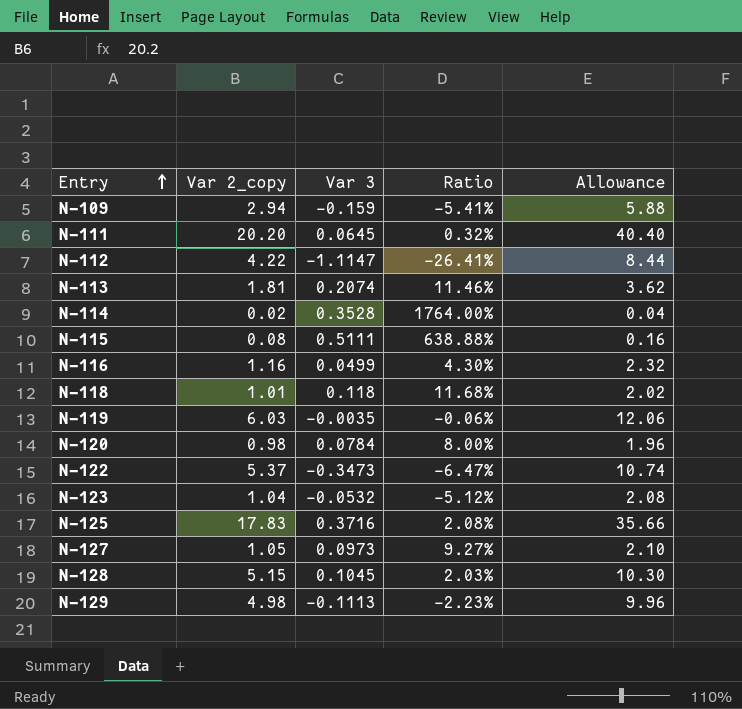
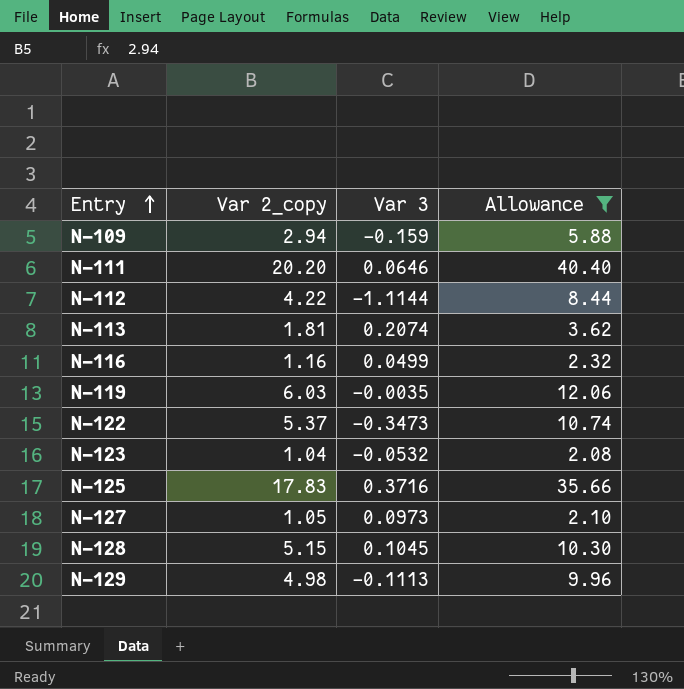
filter: none -> Allowance >= 2.08
column Ratio | formula: [Var 3] / [Var 2_copy] -> none
N-111 | Var 3: 0.0645 -> 0.0646
N-112 | Var 3: -1.1147 -> -1.1144

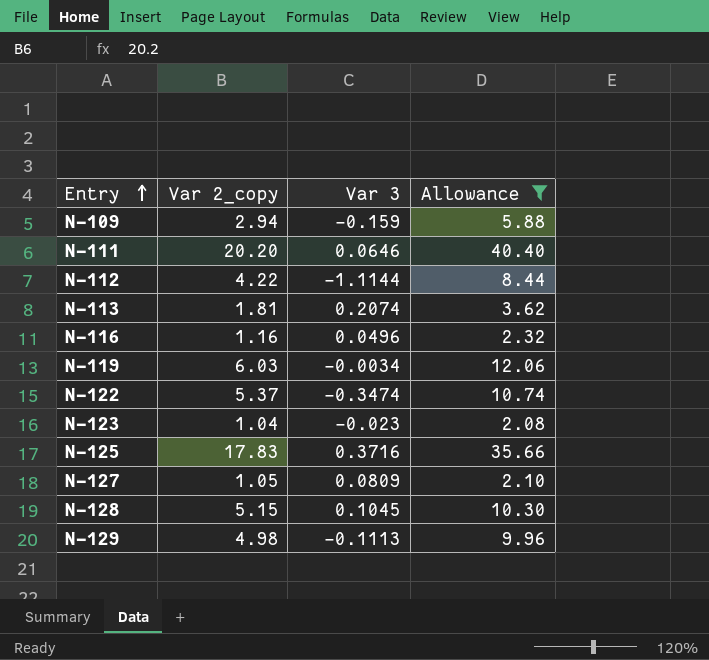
N-116 | Var 3: 0.0499 -> 0.0496
N-119 | Var 3: -0.0035 -> -0.0034
N-122 | Var 3: -0.3473 -> -0.3474
N-123 | Var 3: -0.0532 -> -0.023
N-127 | Var 3: 0.0973 -> 0.0809

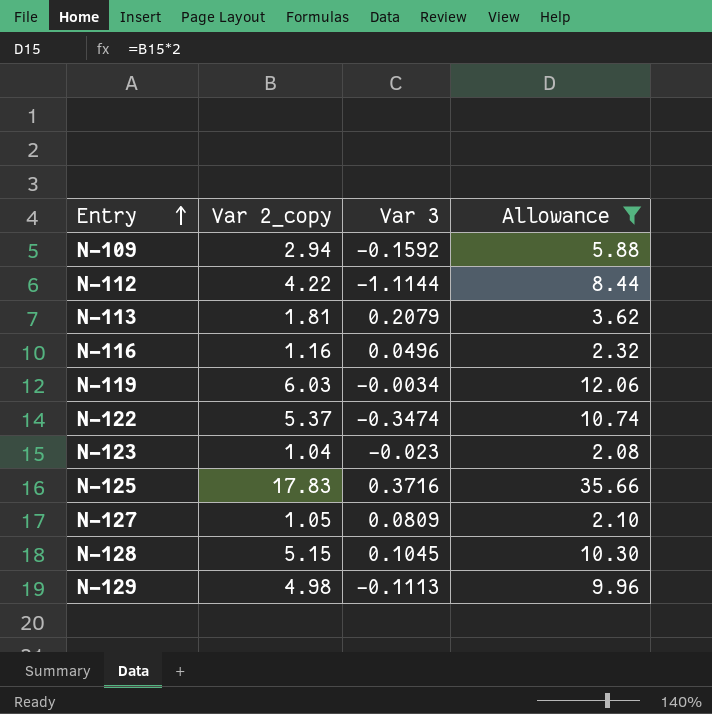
row N-111: 20.20 | 0.0646 | 40.40 -> none
N-109 | Var 3: -0.159 -> -0.1592
N-113 | Var 3: 0.2074 -> 0.2079

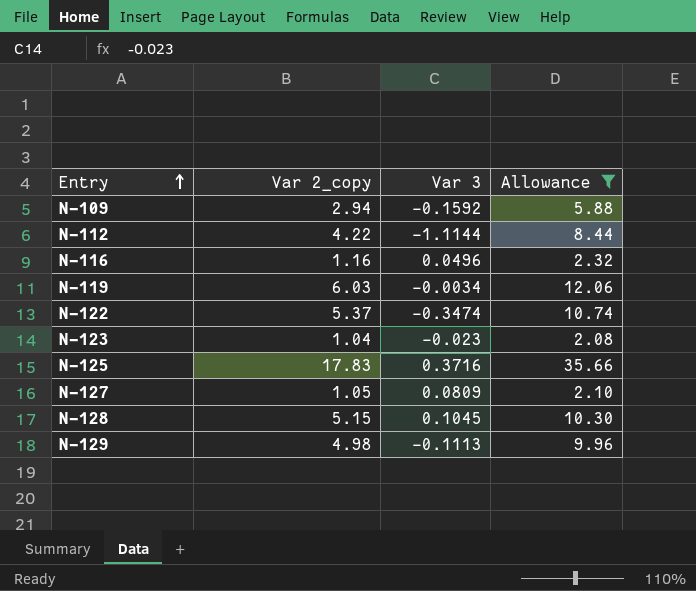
row N-113: 1.81 | 0.2079 | 3.62 -> none

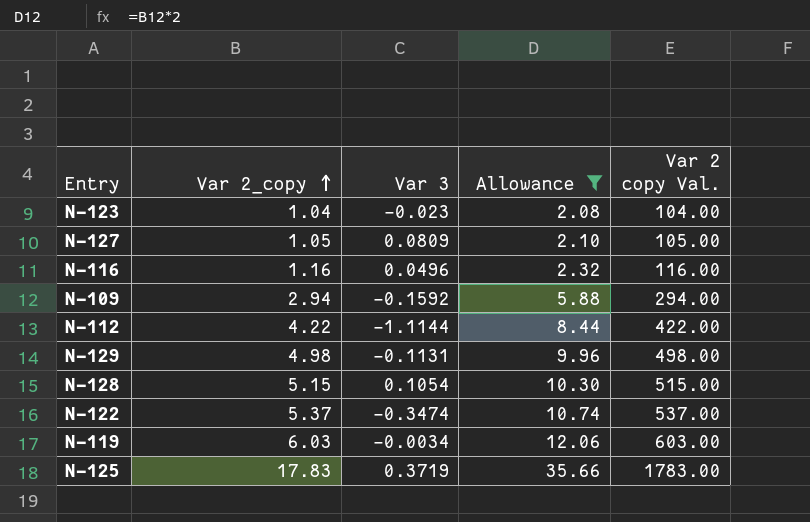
row order: Entry ascending -> Var 2_copy ascending
column Var 2 copy Val. | formula: none -> [Var 2_copy] * 100
N-129 | Var 3: -0.1113 -> -0.1131
N-128 | Var 3: 0.1045 -> 0.1054
N-125 | Var 3: 0.3716 -> 0.3719

